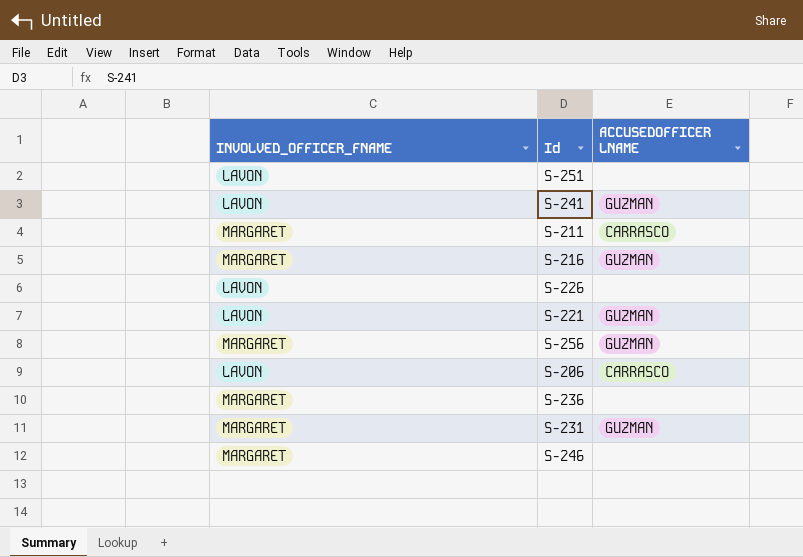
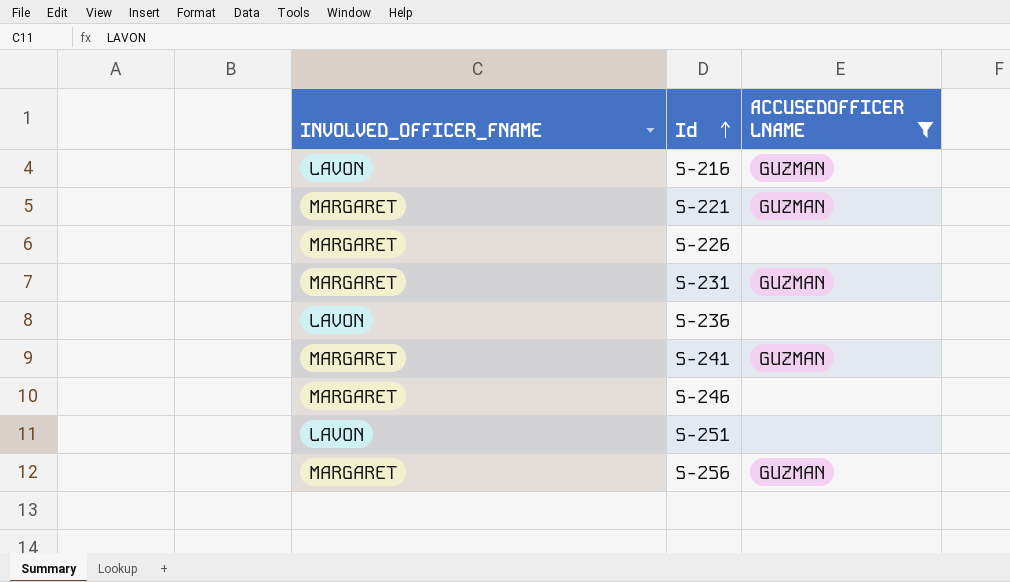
filter: none -> ACCUSEDOFFICER LNAME != CARRASCO
row order: none -> Id ascending
S-216 | INVOLVED_OFFICER_FNAME: MARGARET -> LAVON
S-221 | INVOLVED_OFFICER_FNAME: LAVON -> MARGARET
S-226 | INVOLVED_OFFICER_FNAME: LAVON -> MARGARET
S-236 | INVOLVED_OFFICER_FNAME: MARGARET -> LAVON
S-241 | INVOLVED_OFFICER_FNAME: LAVON -> MARGARET

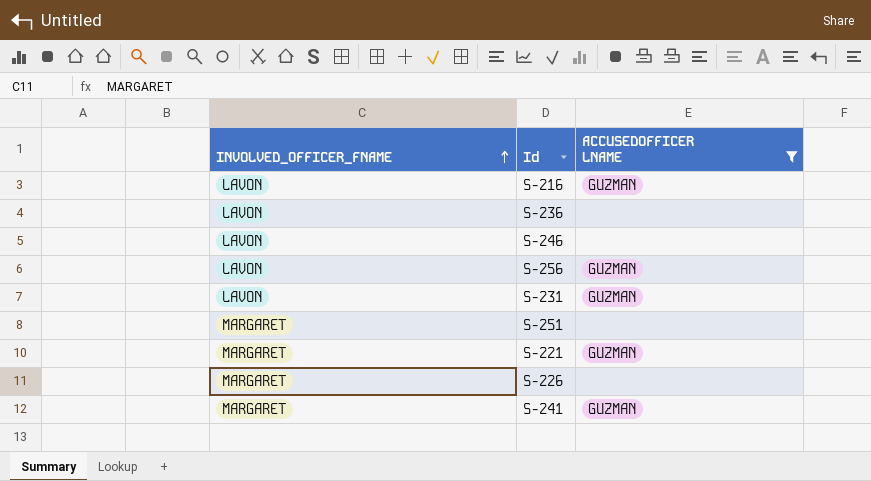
row order: Id ascending -> INVOLVED_OFFICER_FNAME ascending
S-246 | INVOLVED_OFFICER_FNAME: MARGARET -> LAVON
S-256 | INVOLVED_OFFICER_FNAME: MARGARET -> LAVON
S-231 | INVOLVED_OFFICER_FNAME: MARGARET -> LAVON
S-251 | INVOLVED_OFFICER_FNAME: LAVON -> MARGARET

